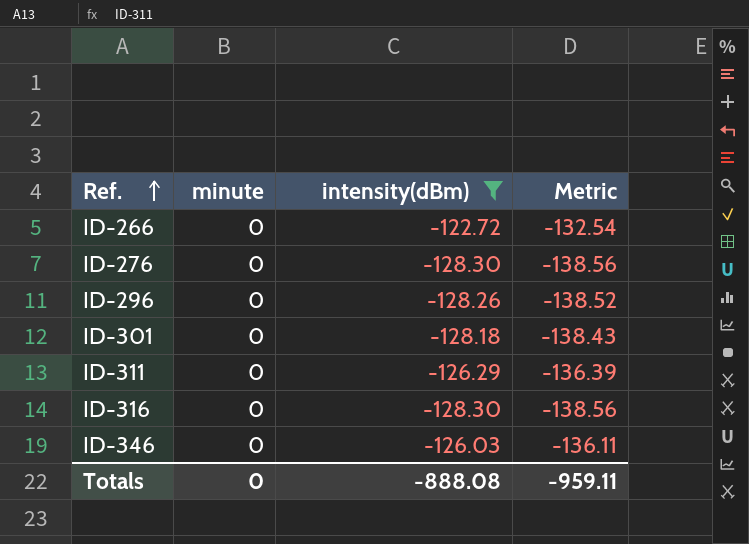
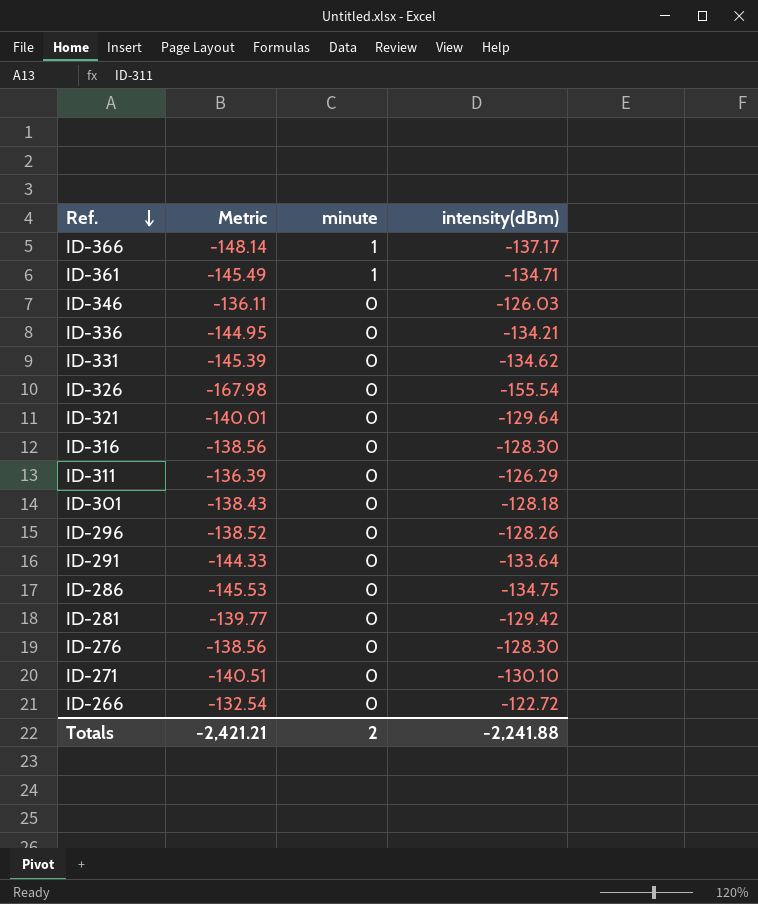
filter: intensity(dBm) >= -128.30 -> none
row order: Ref. ascending -> Ref. descending
column Metric | position: 4 -> 2
Totals | Metric: -959.11 -> -2,421.21
Totals | minute: 0 -> 2
Totals | intensity(dBm): -888.08 -> -2,241.88

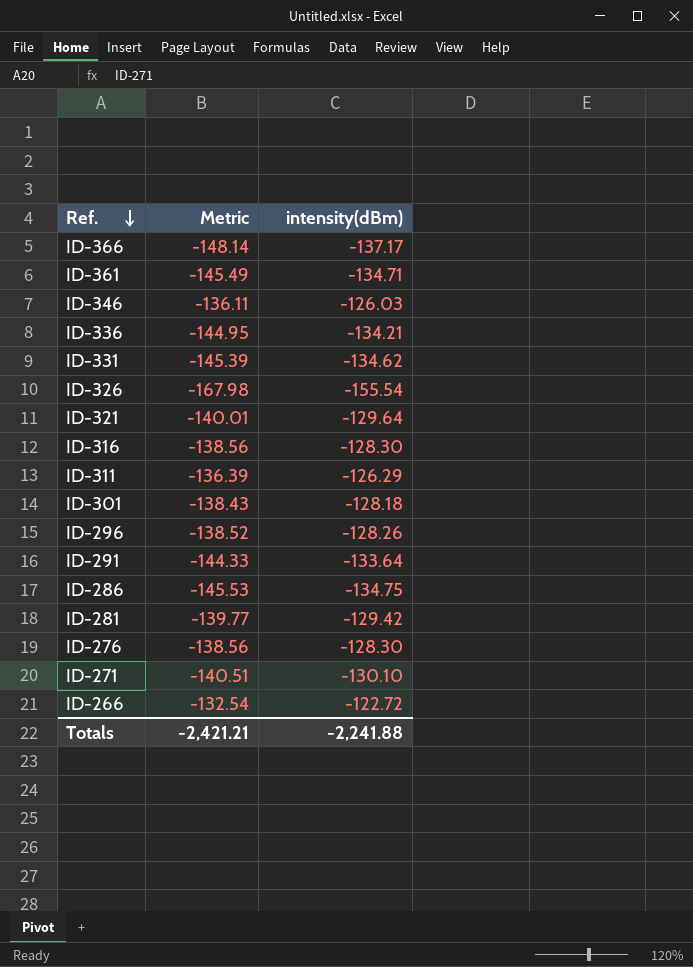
column minute | position: 3 -> none

